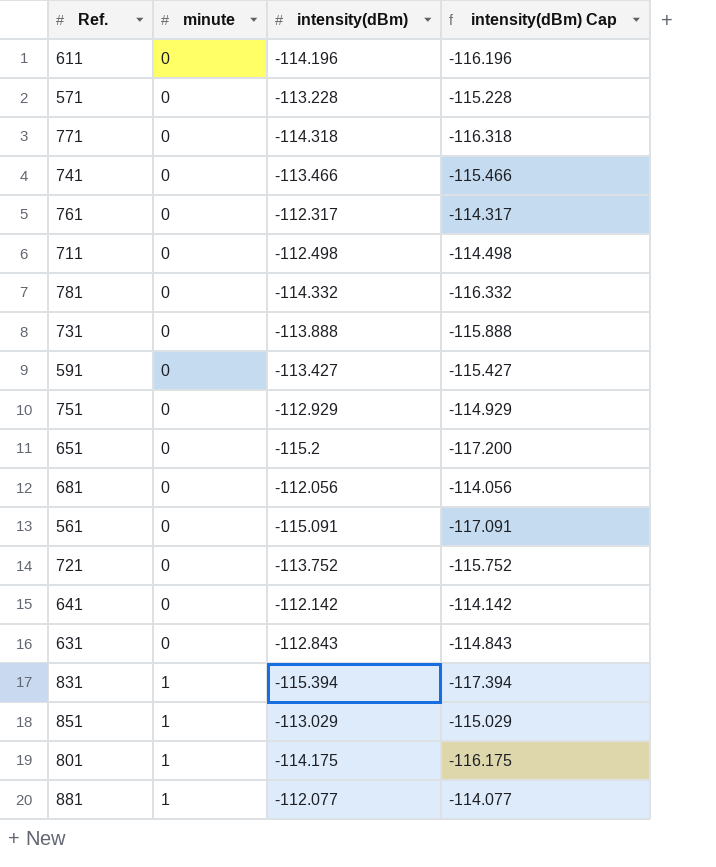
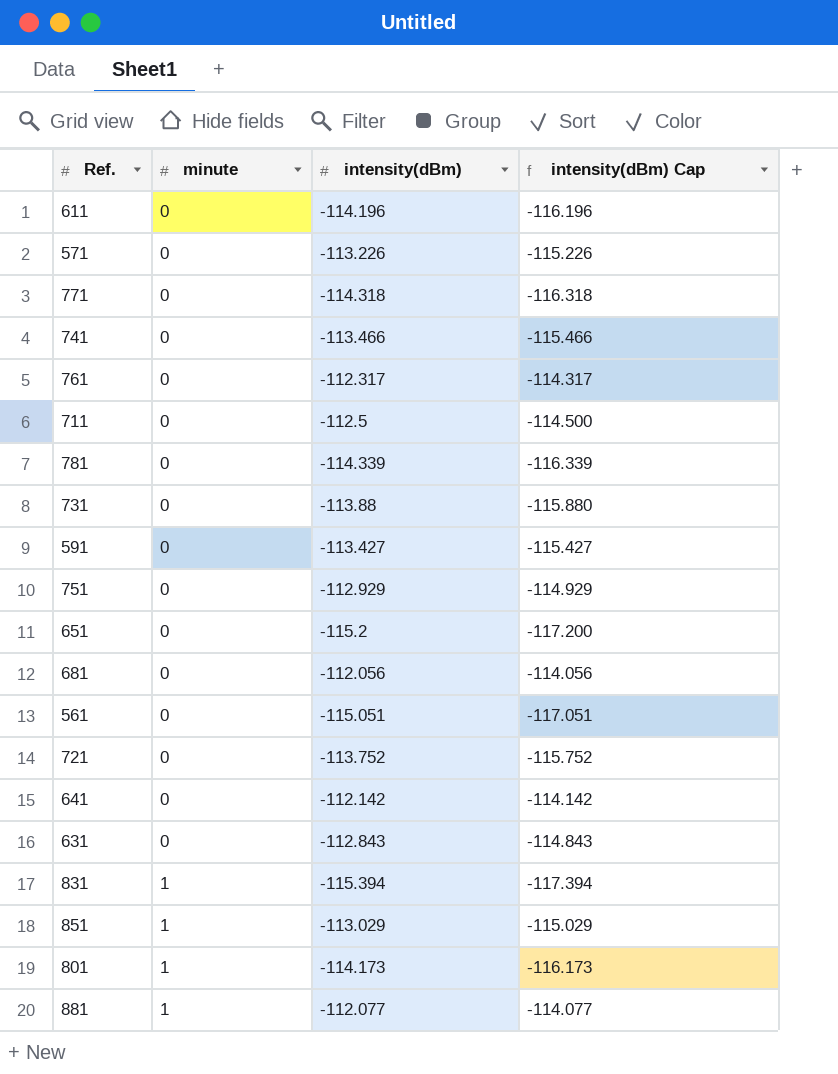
571 | intensity(dBm): -113.228 -> -113.226
571 | intensity(dBm) Cap: -115.228 -> -115.226
711 | intensity(dBm): -112.498 -> -112.5
711 | intensity(dBm) Cap: -114.498 -> -114.500
781 | intensity(dBm): -114.332 -> -114.339
781 | intensity(dBm) Cap: -116.332 -> -116.339
731 | intensity(dBm): -113.888 -> -113.88
731 | intensity(dBm) Cap: -115.888 -> -115.880
561 | intensity(dBm): -115.091 -> -115.051
561 | intensity(dBm) Cap: -117.091 -> -117.051
801 | intensity(dBm): -114.175 -> -114.173
801 | intensity(dBm) Cap: -116.175 -> -116.173

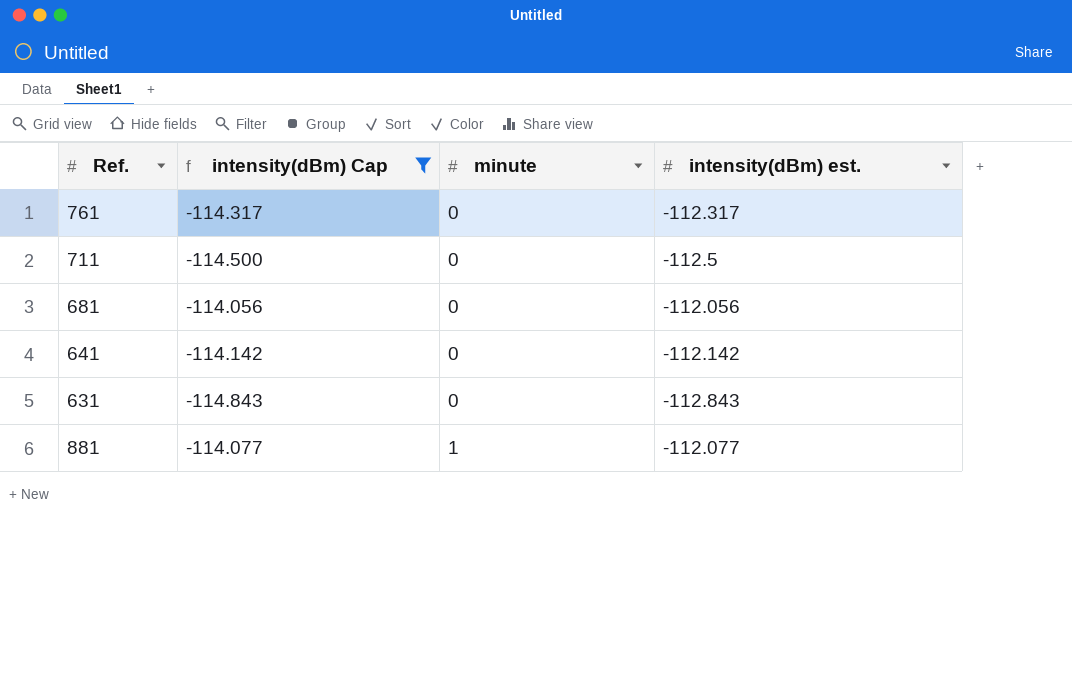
filter: none -> intensity(dBm) Cap >= -114.843
column intensity(dBm) Cap | position: 4 -> 2
column name: intensity(dBm) -> intensity(dBm) est.

